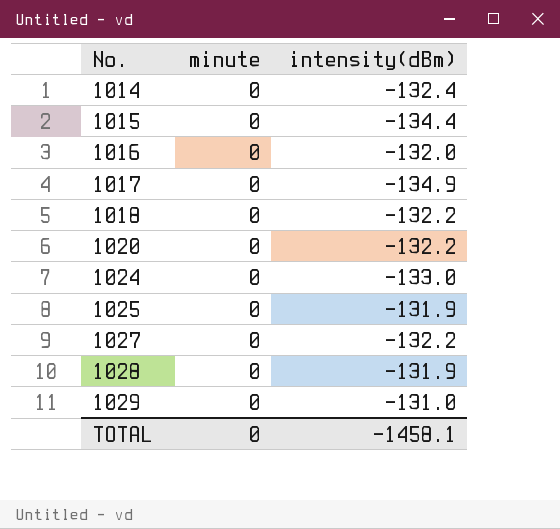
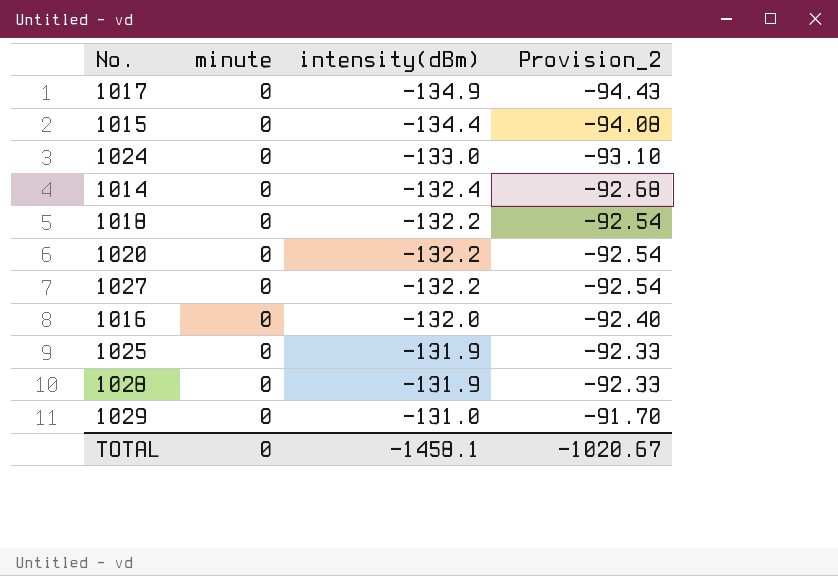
row order: No. ascending -> intensity(dBm) ascending
column Provision_2 | formula: none -> [intensity(dBm)] * 0.7

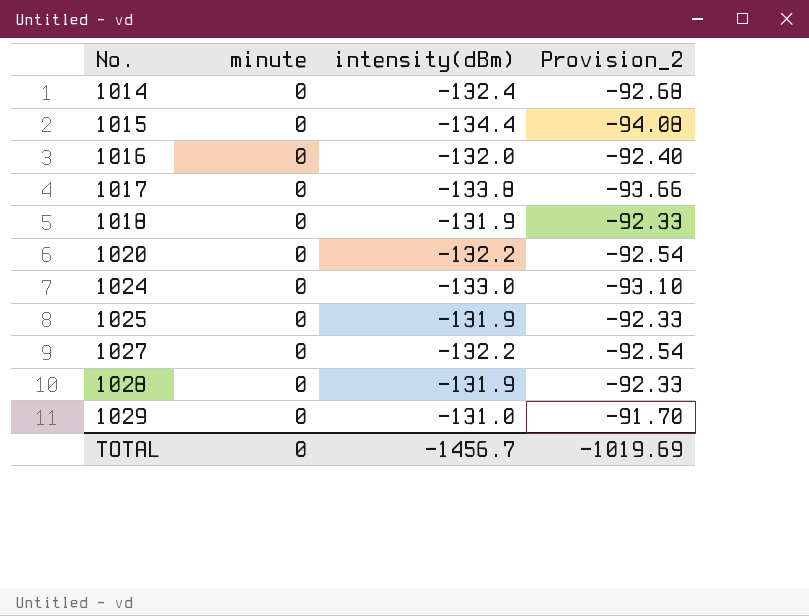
row order: intensity(dBm) ascending -> No. ascending
1017 | intensity(dBm): -134.9 -> -133.8
1017 | Provision_2: -94.43 -> -93.66
1018 | intensity(dBm): -132.2 -> -131.9
1018 | Provision_2: -92.54 -> -92.33
TOTAL | intensity(dBm): -1458.1 -> -1456.7
TOTAL | Provision_2: -1020.67 -> -1019.69

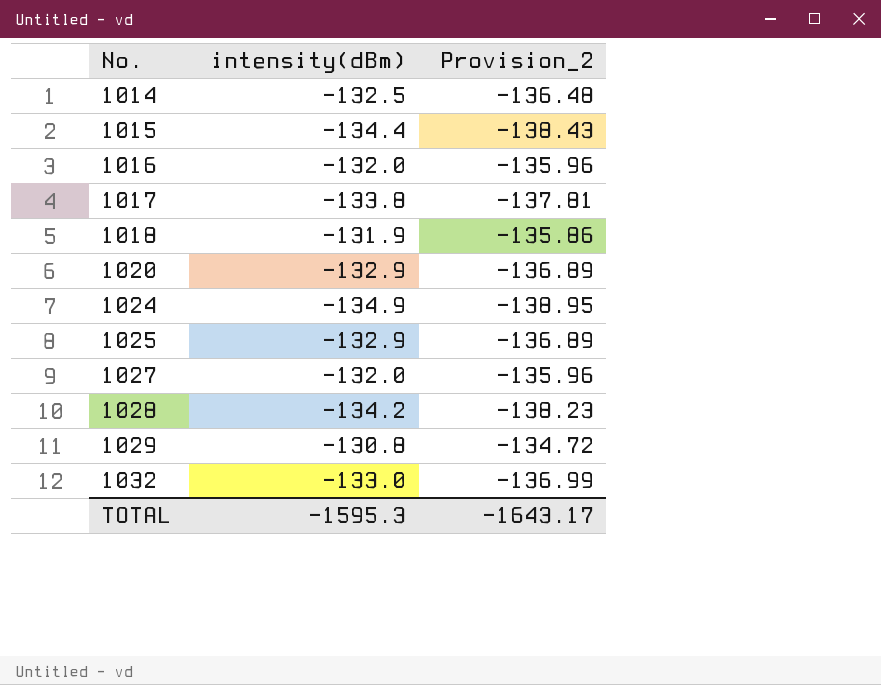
column minute | position: 2 -> none
column Provision_2 | formula: [intensity(dBm)] * 0.7 -> [intensity(dBm)] * 1.03
1014 | intensity(dBm): -132.4 -> -132.5
1020 | intensity(dBm): -132.2 -> -132.9
1024 | intensity(dBm): -133.0 -> -134.9
1025 | intensity(dBm): -131.9 -> -132.9
1027 | intensity(dBm): -132.2 -> -132.0
1028 | intensity(dBm): -131.9 -> -134.2
1029 | intensity(dBm): -131.0 -> -130.8
row 1032: none -> -133.0 | -136.99
TOTAL | intensity(dBm): -1456.7 -> -1595.3
TOTAL | Provision_2: -1019.69 -> -1643.17

